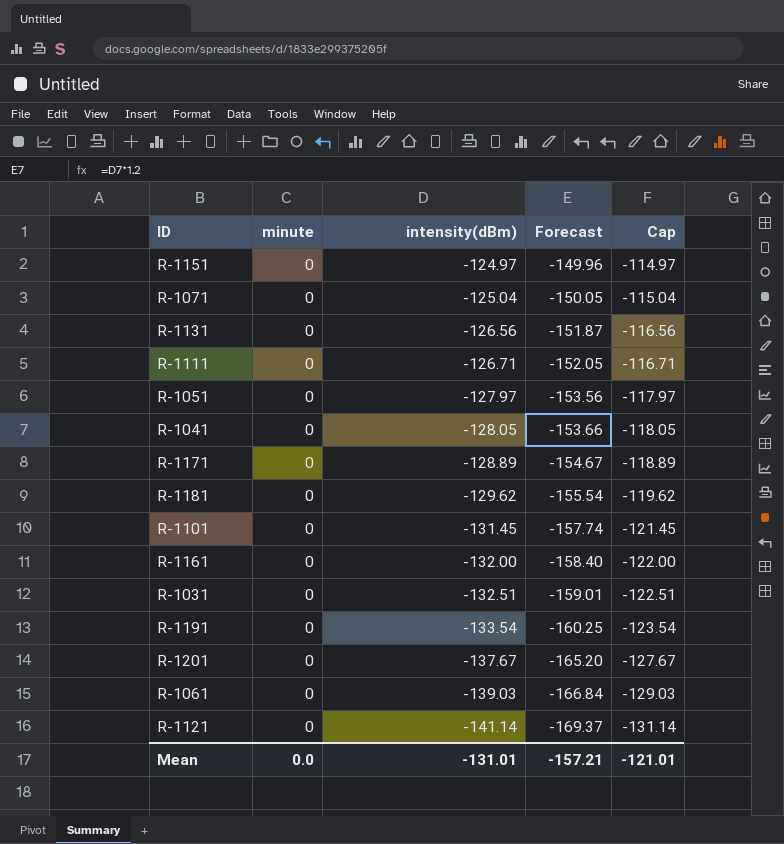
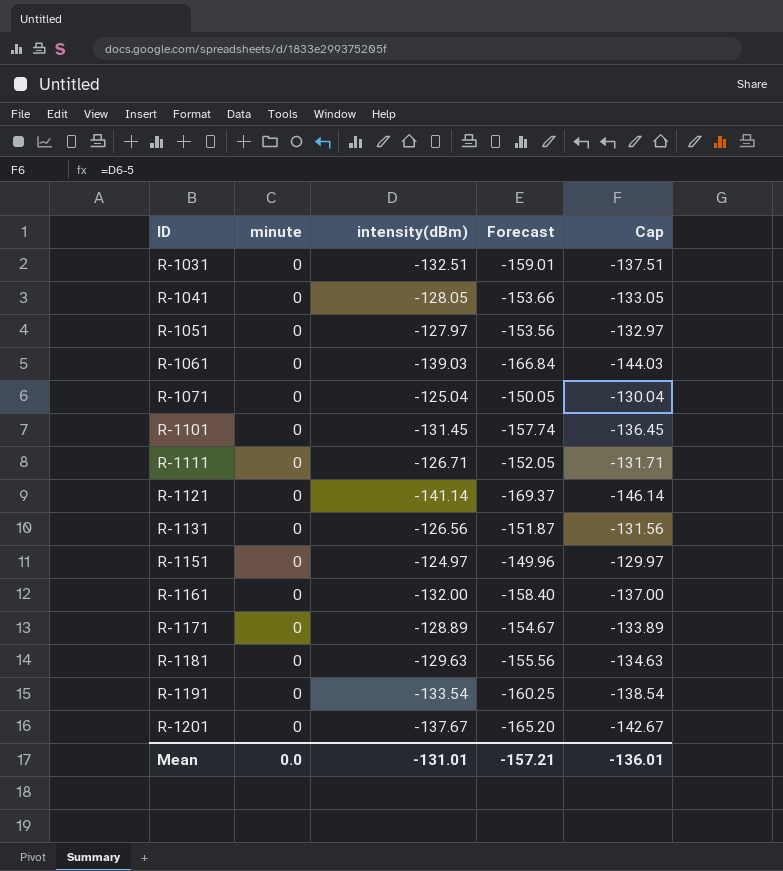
row order: intensity(dBm) descending -> ID ascending
column Cap | formula: [intensity(dBm)] + 10 -> [intensity(dBm)] - 5
R-1181 | intensity(dBm): -129.62 -> -129.63
R-1181 | Forecast: -155.54 -> -155.56
Mean | Cap: -121.01 -> -136.01

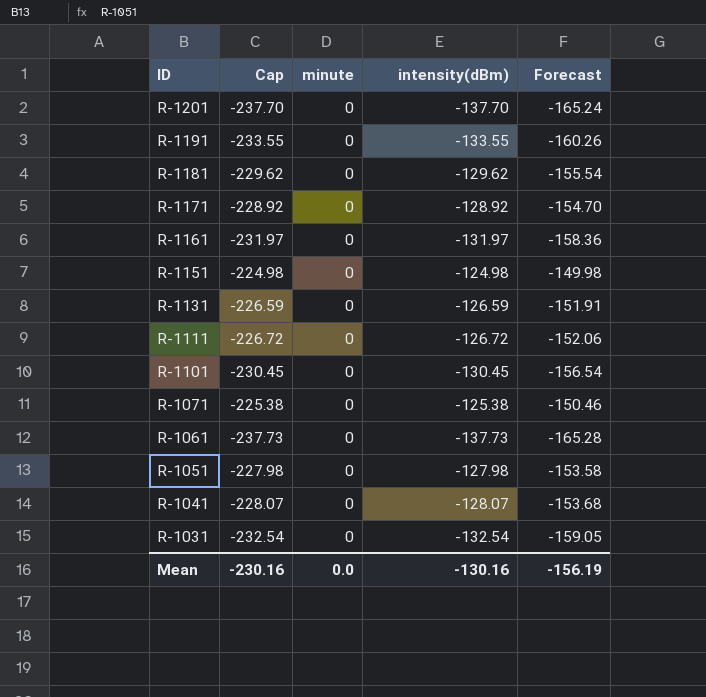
row order: ID ascending -> ID descending
column Cap | formula: [intensity(dBm)] - 5 -> [intensity(dBm)] - 100
column Cap | position: 5 -> 2
row R-1121: 0 | -141.14 | -169.37 | -146.14 -> none
R-1201 | intensity(dBm): -137.67 -> -137.70
R-1201 | Forecast: -165.20 -> -165.24
R-1191 | intensity(dBm): -133.54 -> -133.55
R-1191 | Forecast: -160.25 -> -160.26
R-1181 | intensity(dBm): -129.63 -> -129.62
R-1181 | Forecast: -155.56 -> -155.54
R-1171 | intensity(dBm): -128.89 -> -128.92
R-1171 | Forecast: -154.67 -> -154.70
R-1161 | intensity(dBm): -132.00 -> -131.97
R-1161 | Forecast: -158.40 -> -158.36
R-1151 | intensity(dBm): -124.97 -> -124.98
R-1151 | Forecast: -149.96 -> -149.98
R-1131 | intensity(dBm): -126.56 -> -126.59
R-1131 | Forecast: -151.87 -> -151.91
R-1111 | intensity(dBm): -126.71 -> -126.72
R-1111 | Forecast: -152.05 -> -152.06
R-1101 | intensity(dBm): -131.45 -> -130.45
R-1101 | Forecast: -157.74 -> -156.54
R-1071 | intensity(dBm): -125.04 -> -125.38
R-1071 | Forecast: -150.05 -> -150.46
R-1061 | intensity(dBm): -139.03 -> -137.73
R-1061 | Forecast: -166.84 -> -165.28
R-1051 | intensity(dBm): -127.97 -> -127.98
R-1051 | Forecast: -153.56 -> -153.58
R-1041 | intensity(dBm): -128.05 -> -128.07
R-1041 | Forecast: -153.66 -> -153.68
R-1031 | intensity(dBm): -132.51 -> -132.54
R-1031 | Forecast: -159.01 -> -159.05
Mean | Cap: -136.01 -> -230.16
Mean | intensity(dBm): -131.01 -> -130.16
Mean | Forecast: -157.21 -> -156.19

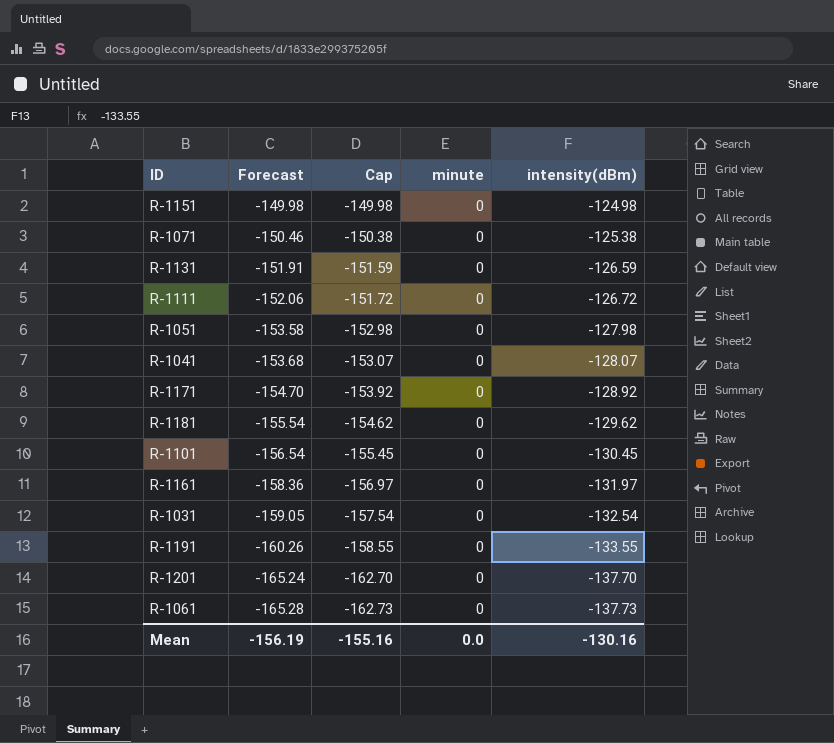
row order: ID descending -> Forecast descending
column Forecast | position: 5 -> 2
column Cap | formula: [intensity(dBm)] - 100 -> [intensity(dBm)] - 25
Mean | Cap: -230.16 -> -155.16

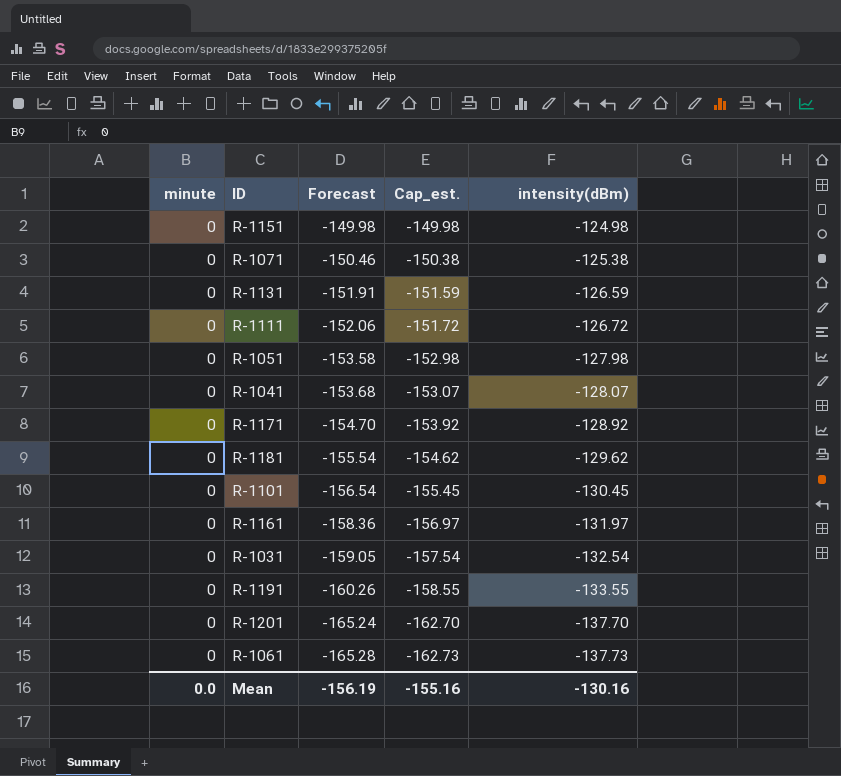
column minute | position: 4 -> 1
column name: Cap -> Cap_est.

